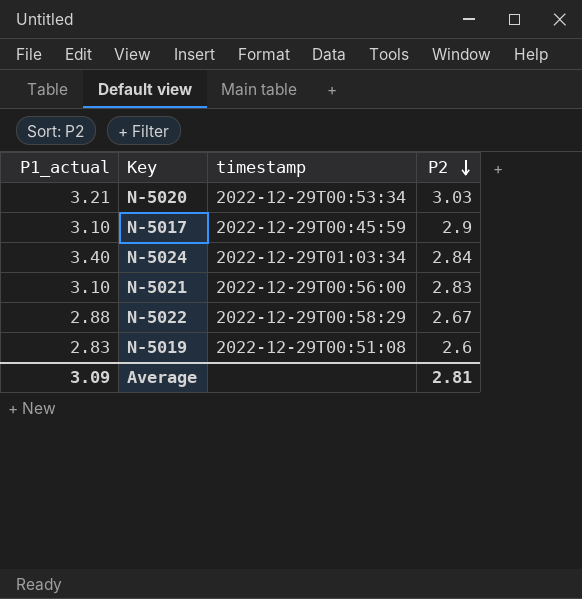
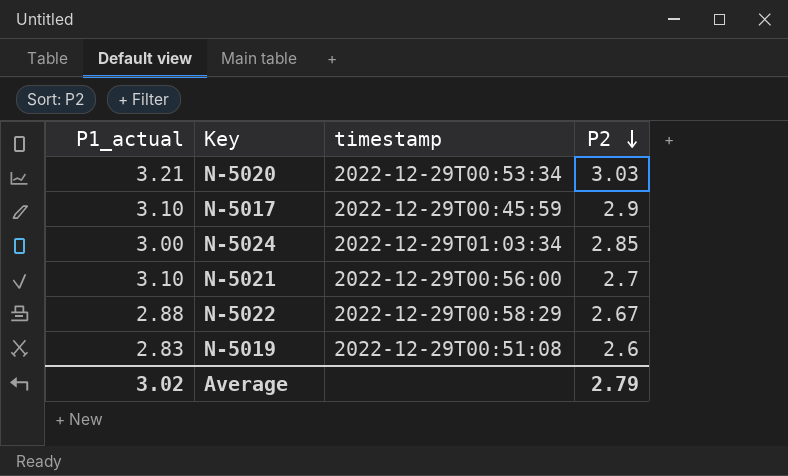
N-5024 | P1_actual: 3.40 -> 3.00
N-5024 | P2: 2.84 -> 2.85
N-5021 | P2: 2.83 -> 2.7
Average | P1_actual: 3.09 -> 3.02
Average | P2: 2.81 -> 2.79

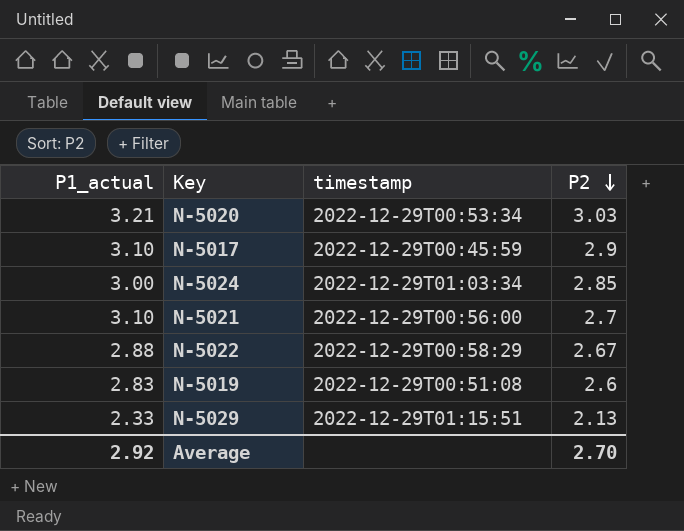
row N-5029: none -> 2.33 | 2022-12-29T01:15:51 | 2.13
Average | P1_actual: 3.02 -> 2.92
Average | P2: 2.79 -> 2.70

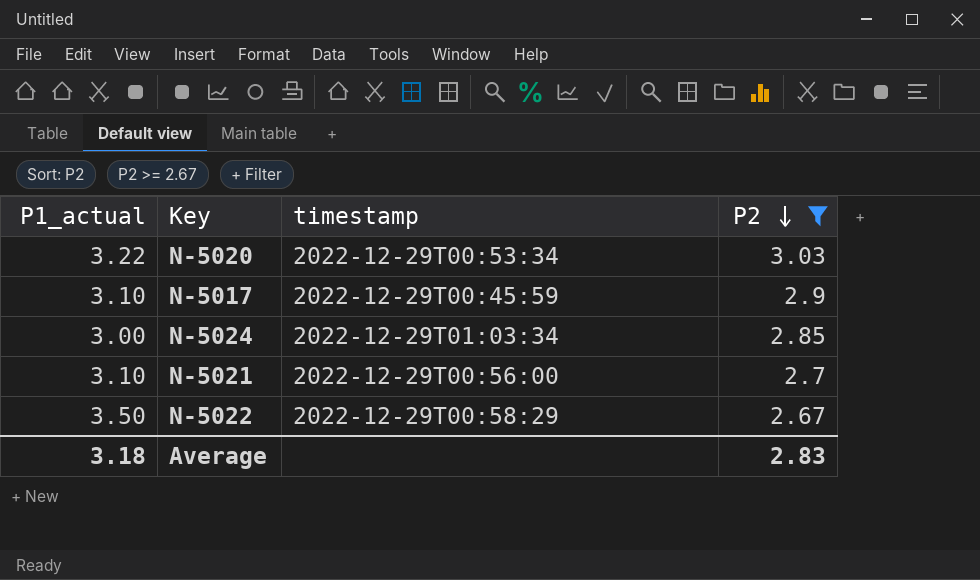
filter: none -> P2 >= 2.67
N-5020 | P1_actual: 3.21 -> 3.22
N-5022 | P1_actual: 2.88 -> 3.50
Average | P1_actual: 2.92 -> 3.18
Average | P2: 2.70 -> 2.83

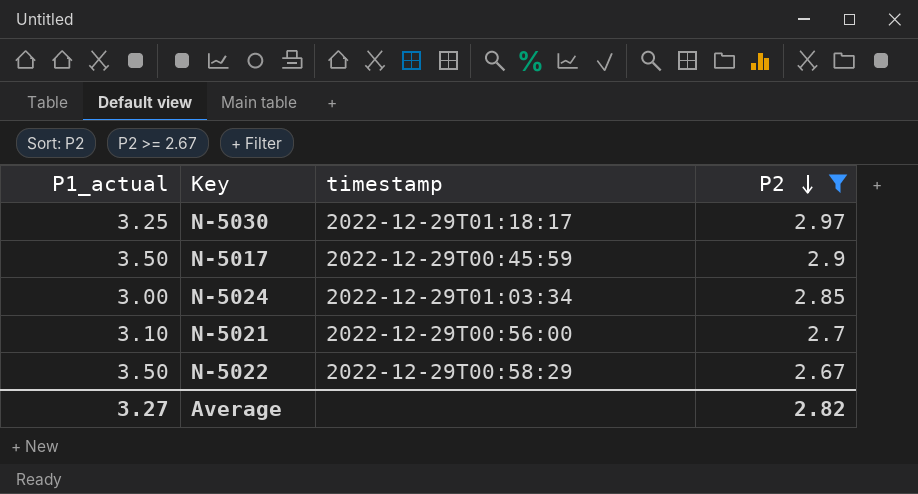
row N-5020: 3.22 | 2022-12-29T00:53:34 | 3.03 -> none
row N-5030: none -> 3.25 | 2022-12-29T01:18:17 | 2.97
N-5017 | P1_actual: 3.10 -> 3.50
Average | P1_actual: 3.18 -> 3.27
Average | P2: 2.83 -> 2.82

